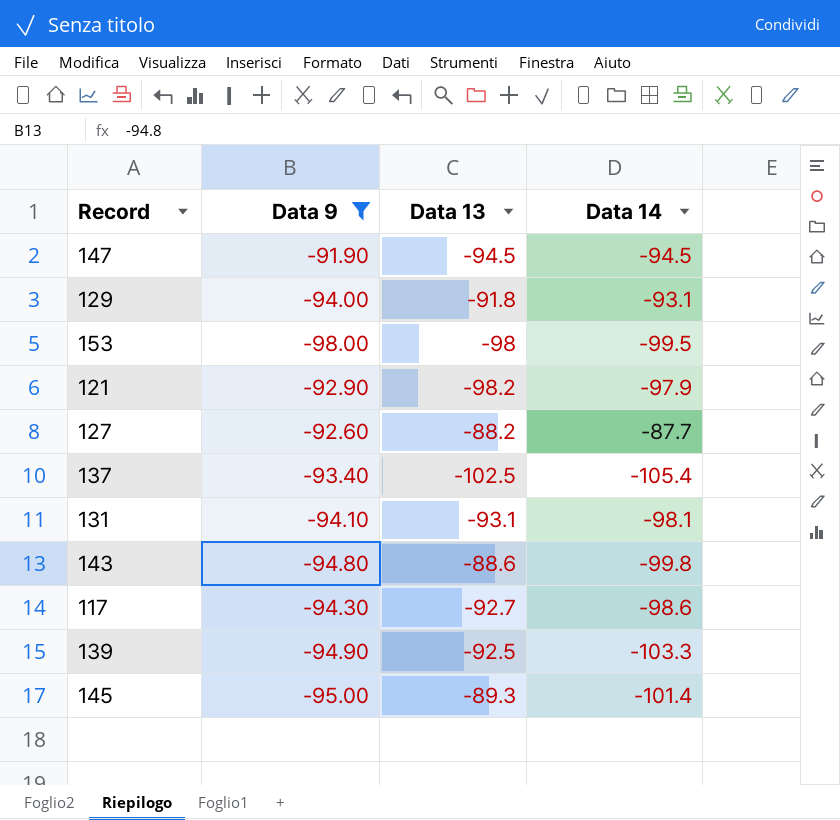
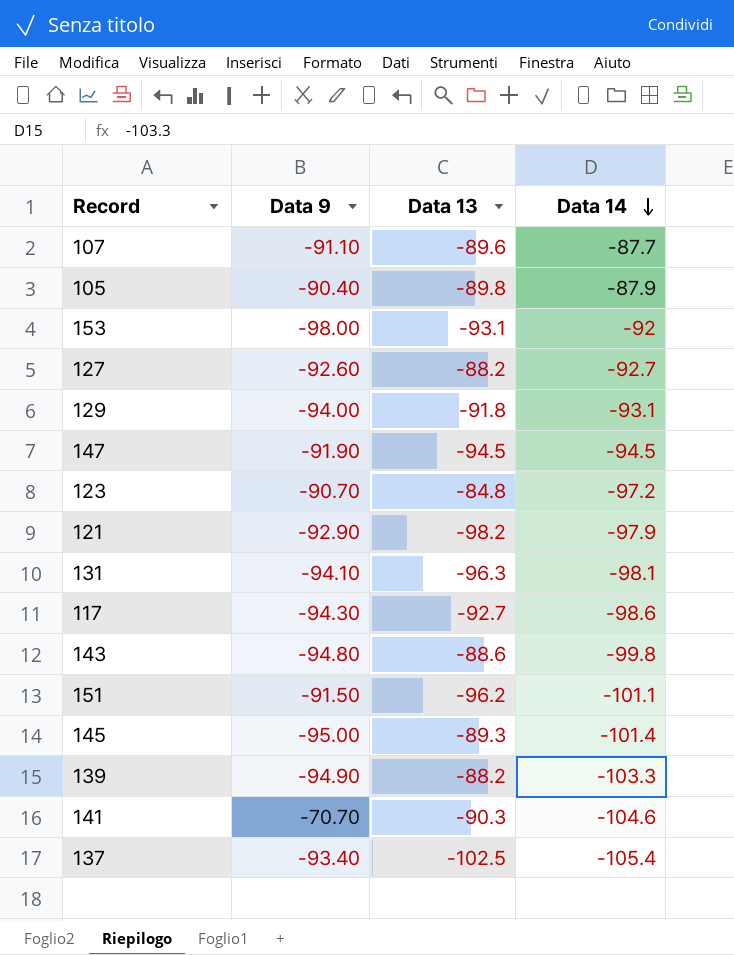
filter: Data 9 <= -91.90 -> none
row order: none -> Data 14 descending
153 | Data 13: -98 -> -93.1
153 | Data 14: -99.5 -> -92
127 | Data 14: -87.7 -> -92.7
131 | Data 13: -93.1 -> -96.3
139 | Data 13: -92.5 -> -88.2

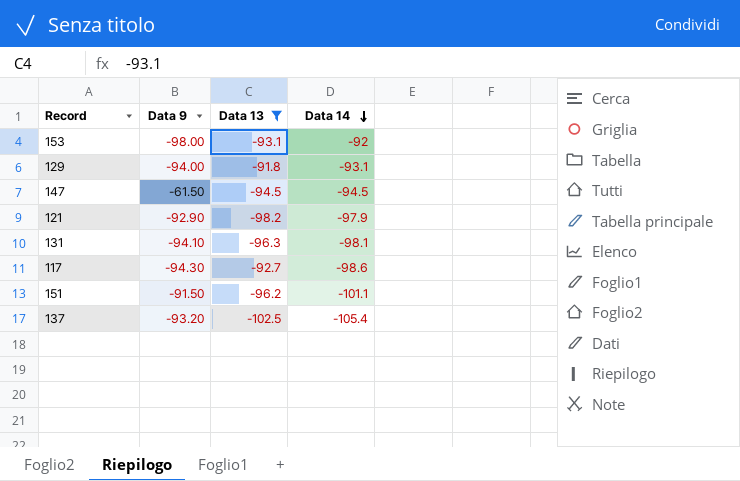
filter: none -> Data 13 <= -91.8
147 | Data 9: -91.90 -> -61.50
137 | Data 9: -93.40 -> -93.20

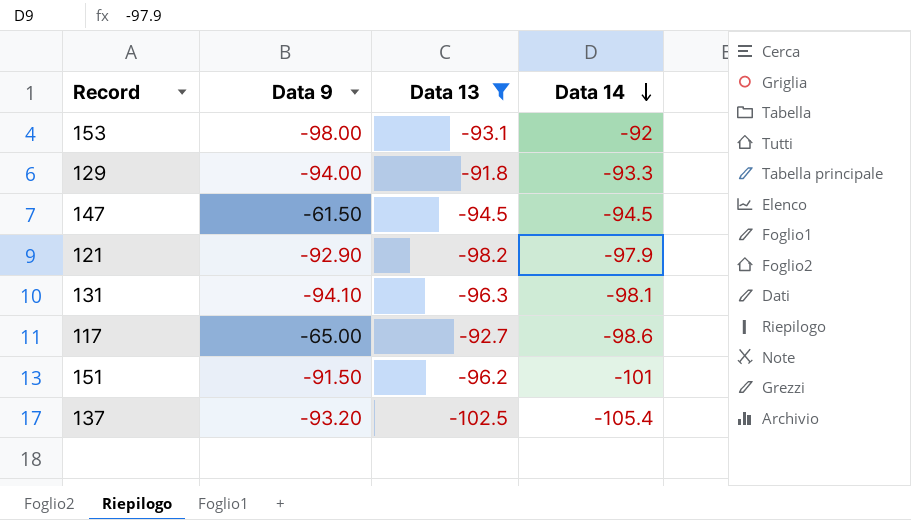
129 | Data 14: -93.1 -> -93.3
117 | Data 9: -94.30 -> -65.00
151 | Data 14: -101.1 -> -101

